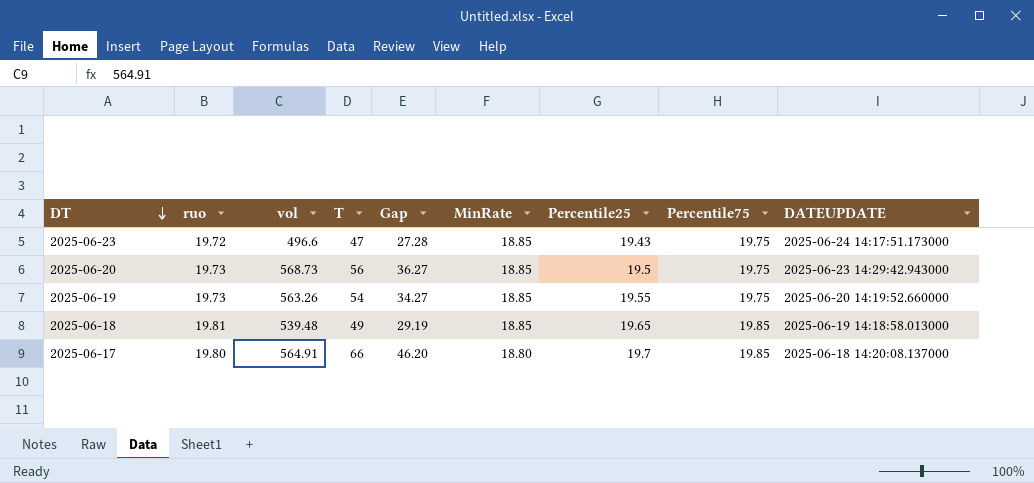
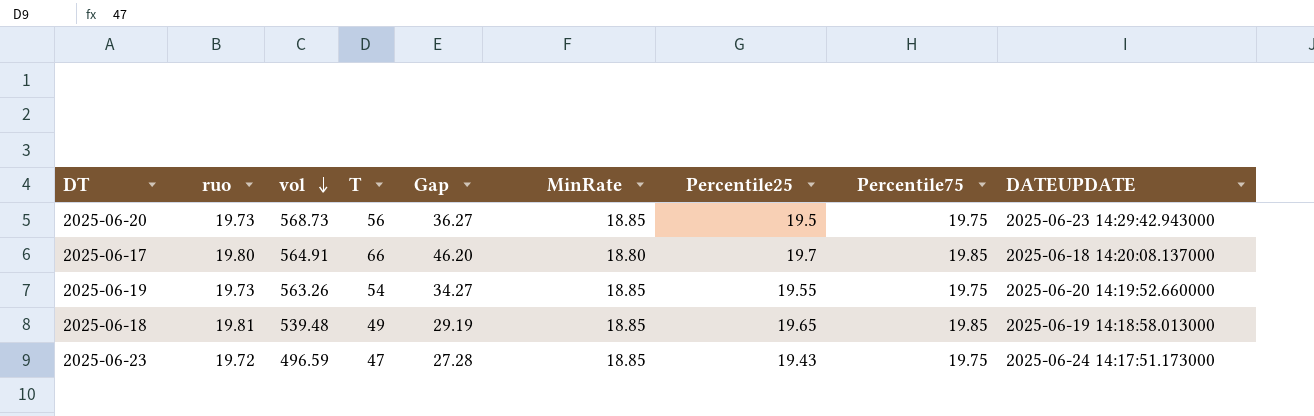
row order: DT descending -> vol descending
2025-06-23 | vol: 496.6 -> 496.59

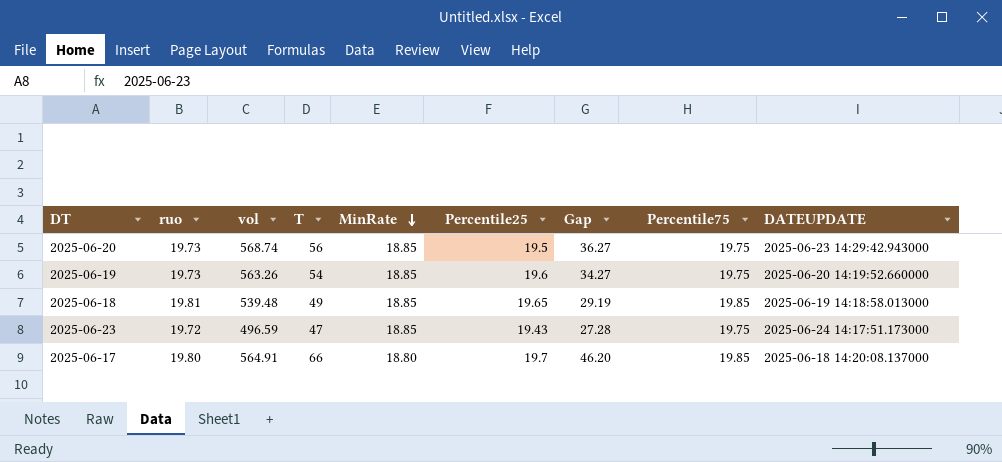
row order: vol descending -> MinRate descending
column Gap | position: 5 -> 7
2025-06-20 | vol: 568.73 -> 568.74
2025-06-19 | Percentile25: 19.55 -> 19.6

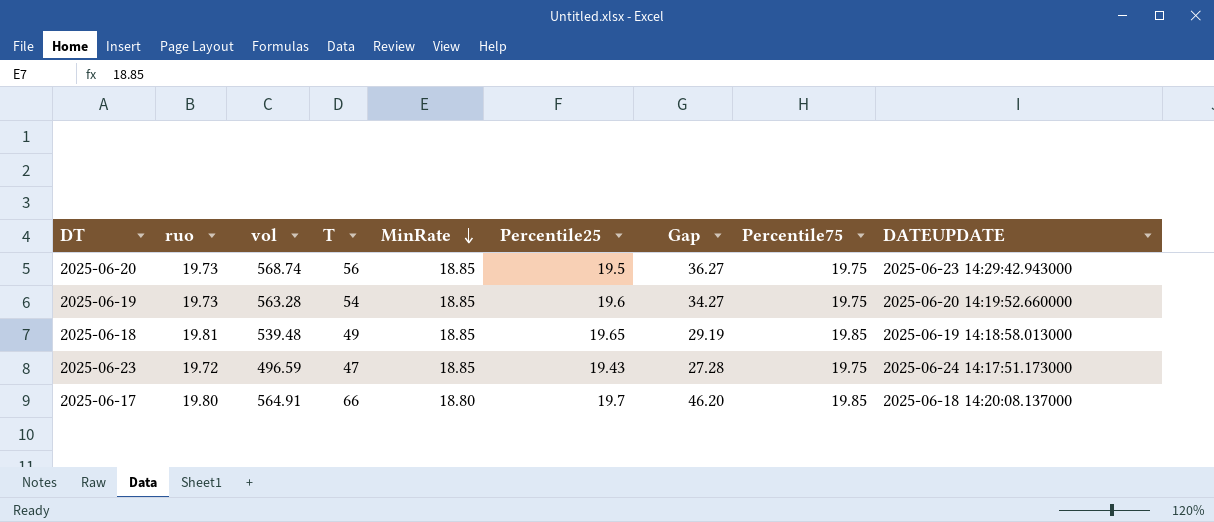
2025-06-19 | vol: 563.26 -> 563.28

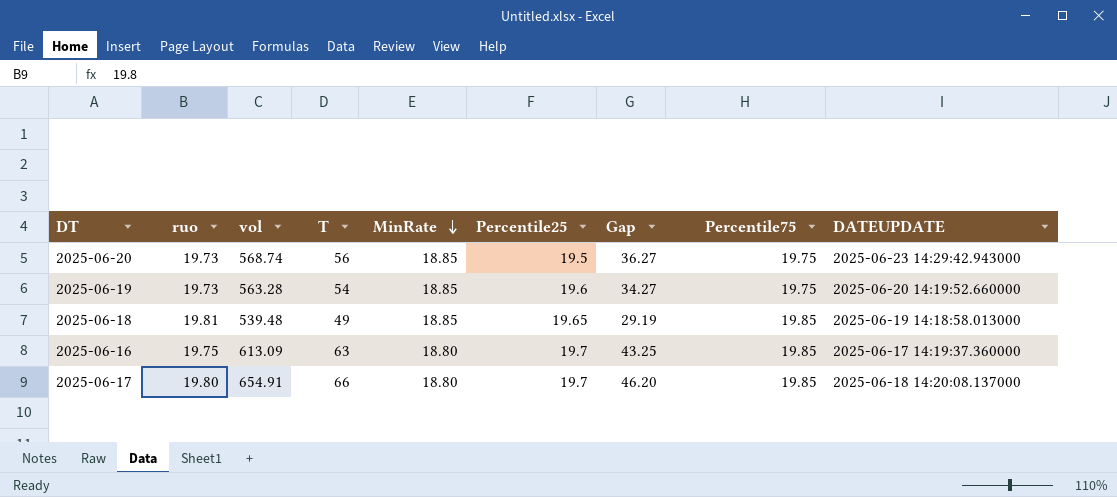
row 2025-06-23: 19.72 | 496.59 | 47 | 18.85 | 19.43 | 27.28 | 19.75 | 2025-06-24 14:17:51.173000 -> none
row 2025-06-16: none -> 19.75 | 613.09 | 63 | 18.80 | 19.7 | 43.25 | 19.85 | 2025-06-17 14:19:37.360000
2025-06-17 | vol: 564.91 -> 654.91

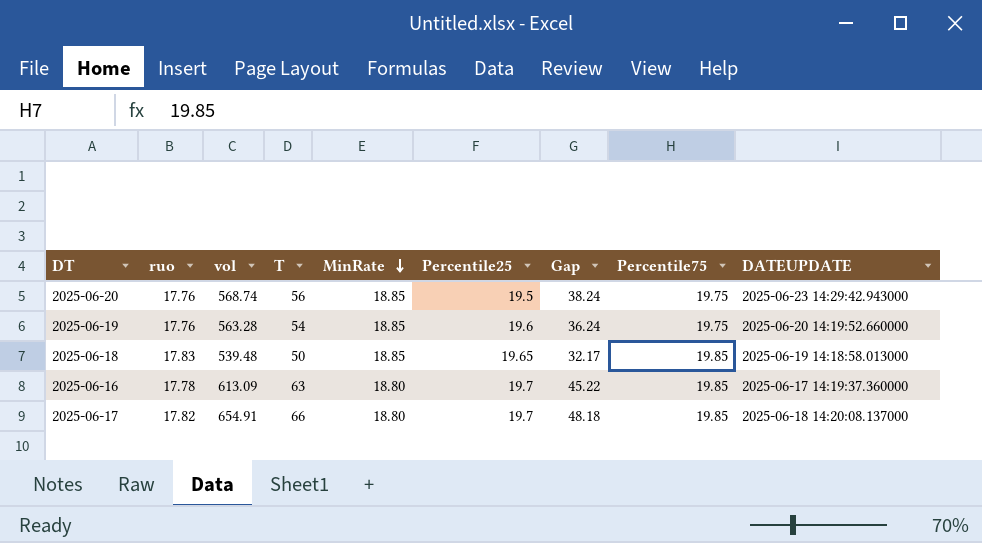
2025-06-20 | ruo: 19.73 -> 17.76
2025-06-20 | Gap: 36.27 -> 38.24
2025-06-19 | ruo: 19.73 -> 17.76
2025-06-19 | Gap: 34.27 -> 36.24
2025-06-18 | ruo: 19.81 -> 17.83
2025-06-18 | T: 49 -> 50
2025-06-18 | Gap: 29.19 -> 32.17
2025-06-16 | ruo: 19.75 -> 17.78
2025-06-16 | Gap: 43.25 -> 45.22
2025-06-17 | ruo: 19.80 -> 17.82
2025-06-17 | Gap: 46.20 -> 48.18

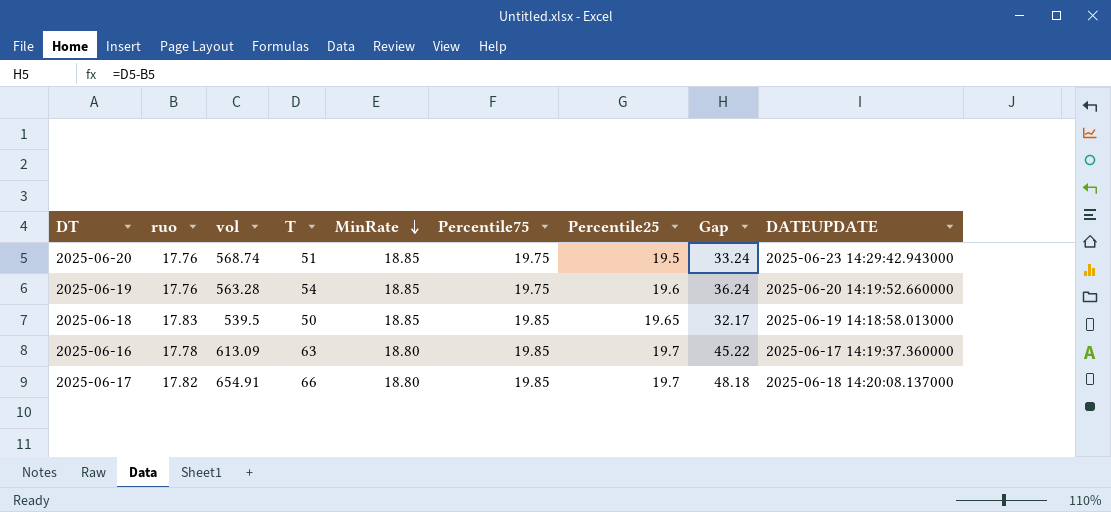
column Percentile75 | position: 8 -> 6
2025-06-20 | T: 56 -> 51
2025-06-20 | Gap: 38.24 -> 33.24
2025-06-18 | vol: 539.48 -> 539.5

